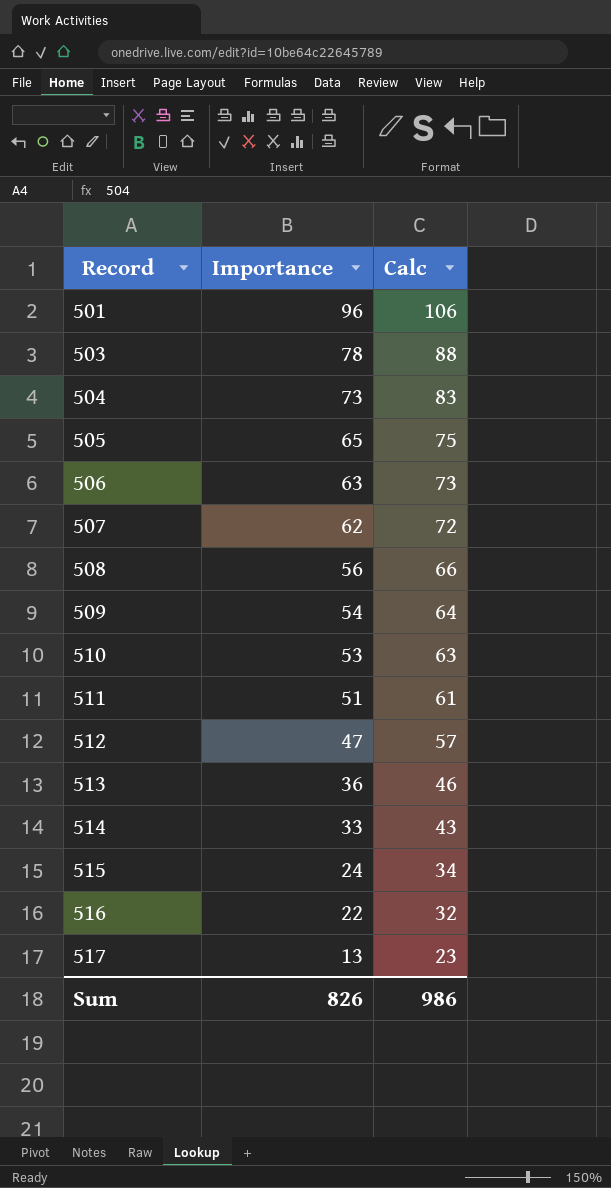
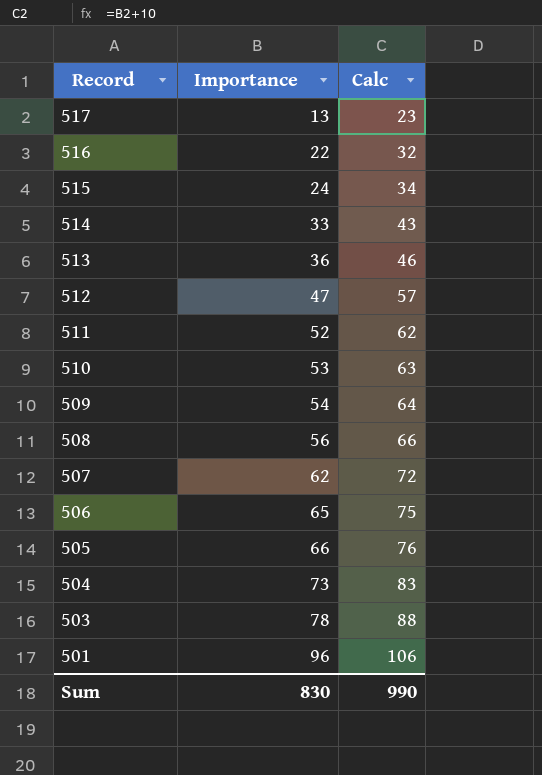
row order: Record ascending -> Record descending
511 | Importance: 51 -> 52
511 | Calc: 61 -> 62
506 | Importance: 63 -> 65
506 | Calc: 73 -> 75
505 | Importance: 65 -> 66
505 | Calc: 75 -> 76
Sum | Importance: 826 -> 830
Sum | Calc: 986 -> 990

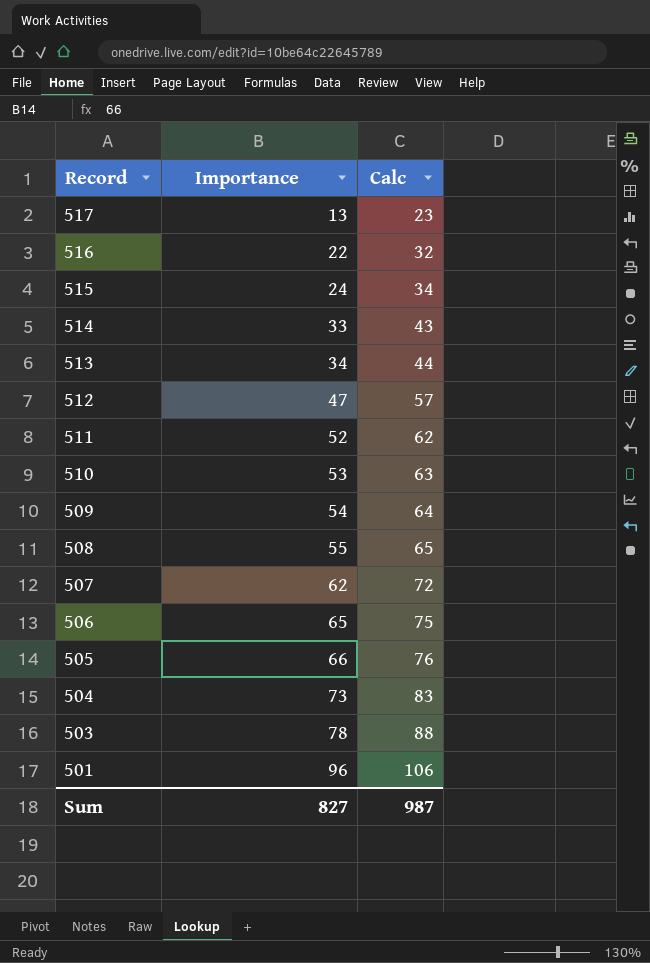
513 | Importance: 36 -> 34
513 | Calc: 46 -> 44
508 | Importance: 56 -> 55
508 | Calc: 66 -> 65
Sum | Importance: 830 -> 827
Sum | Calc: 990 -> 987

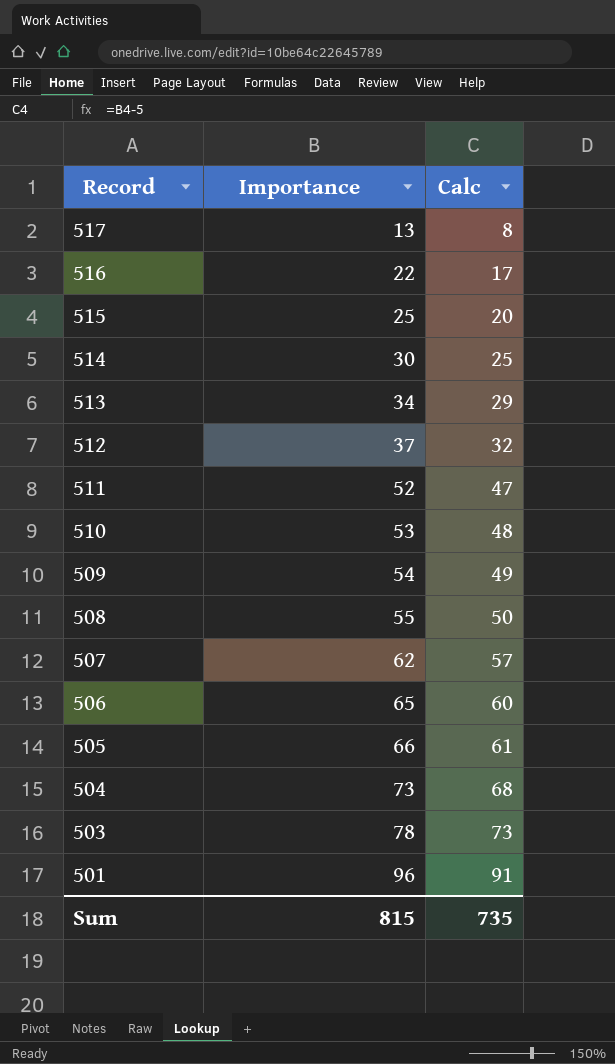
column Calc | formula: [Importance] + 10 -> [Importance] - 5
515 | Importance: 24 -> 25
514 | Importance: 33 -> 30
512 | Importance: 47 -> 37
Sum | Importance: 827 -> 815
Sum | Calc: 987 -> 735

